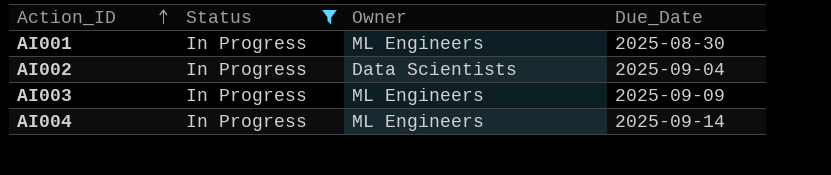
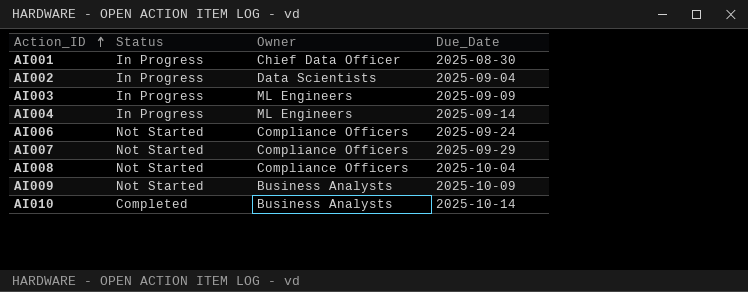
filter: Status = In Progress -> none
AI001 | Owner: ML Engineers -> Chief Data Officer

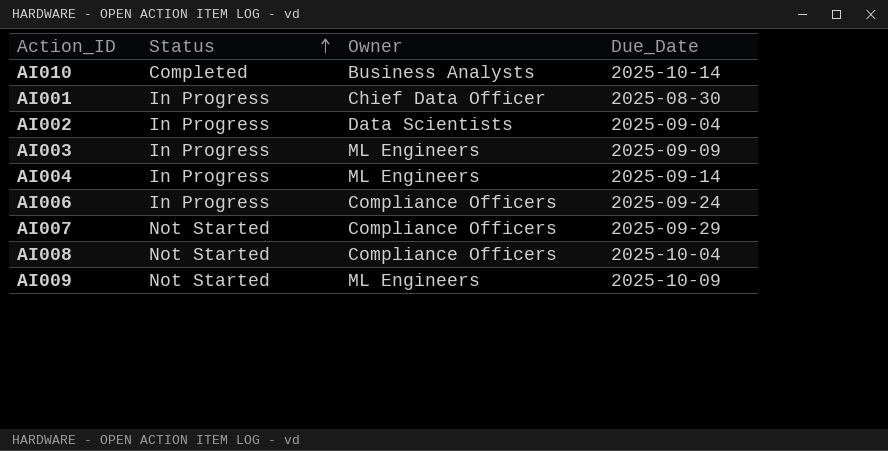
row order: Action_ID ascending -> Status ascending
AI006 | Status: Not Started -> In Progress
AI009 | Owner: Business Analysts -> ML Engineers

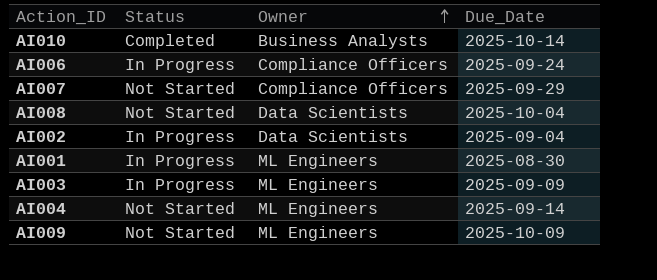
row order: Status ascending -> Owner ascending
AI008 | Owner: Compliance Officers -> Data Scientists
AI001 | Owner: Chief Data Officer -> ML Engineers
AI004 | Status: In Progress -> Not Started

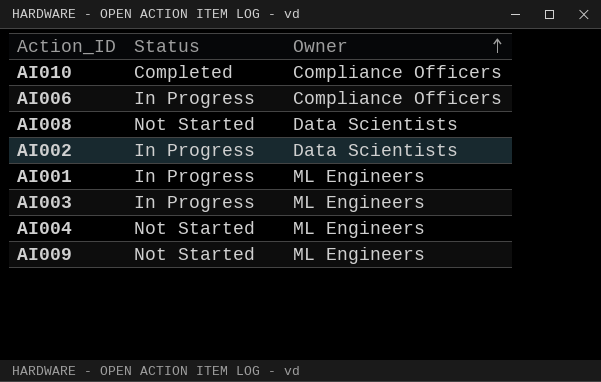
column Due_Date | position: 4 -> none
row AI007: Not Started | Compliance Officers | 2025-09-29 -> none
AI010 | Owner: Business Analysts -> Compliance Officers

